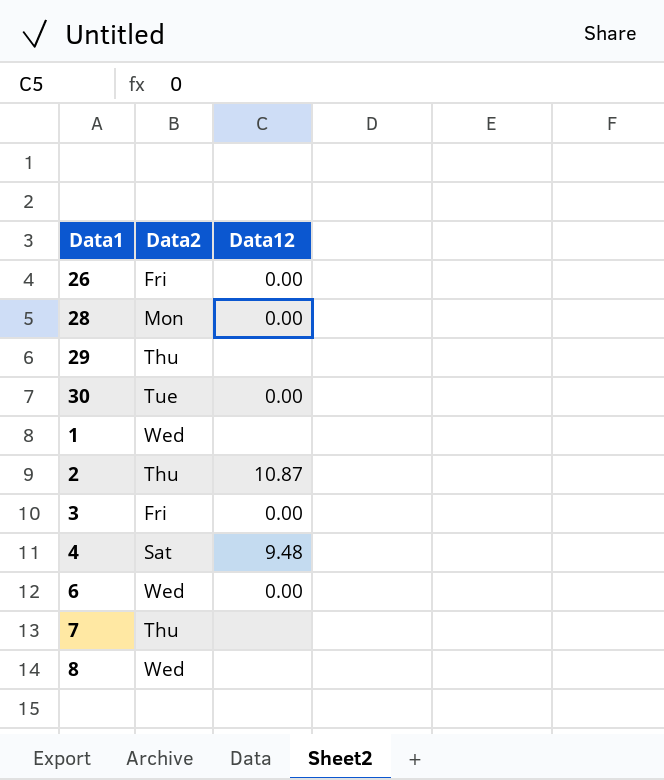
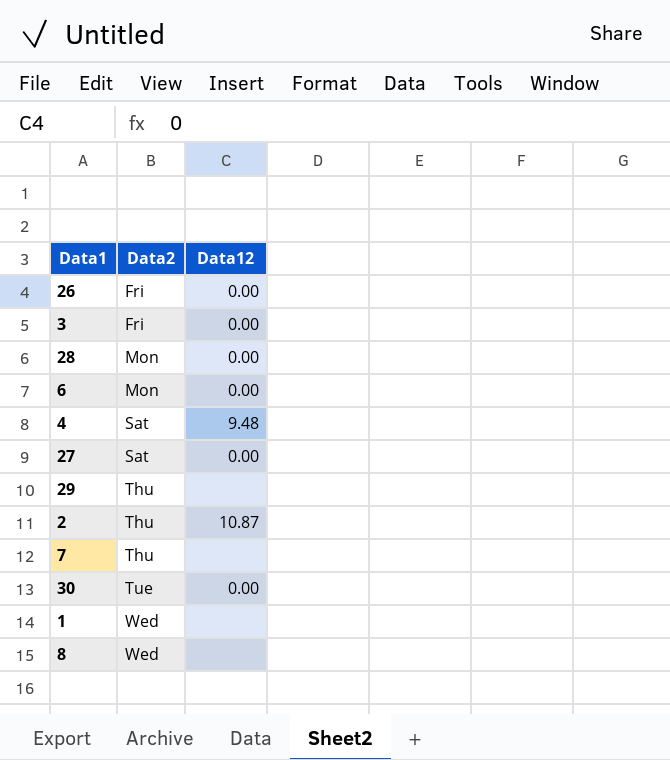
row order: none -> Data2 ascending
6 | Data2: Wed -> Mon
row 27: none -> Sat | 0.00

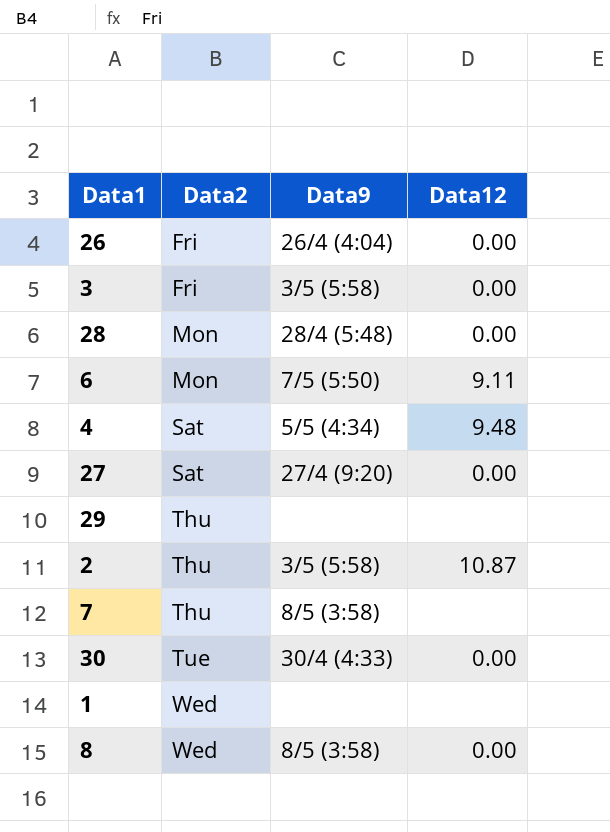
column Data9 | position: none -> 3
6 | Data12: 0.00 -> 9.11
8 | Data12: none -> 0.00

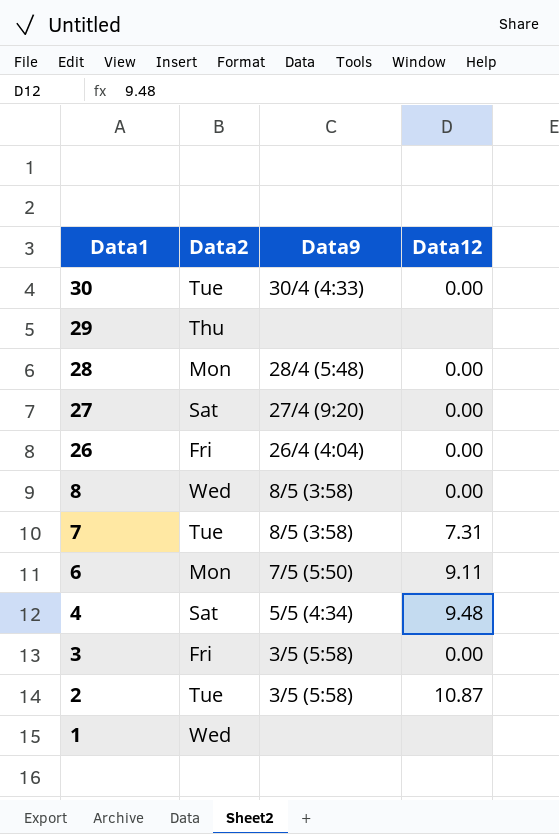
row order: Data2 ascending -> Data1 descending
7 | Data2: Thu -> Tue
7 | Data12: none -> 7.31
2 | Data2: Thu -> Tue

